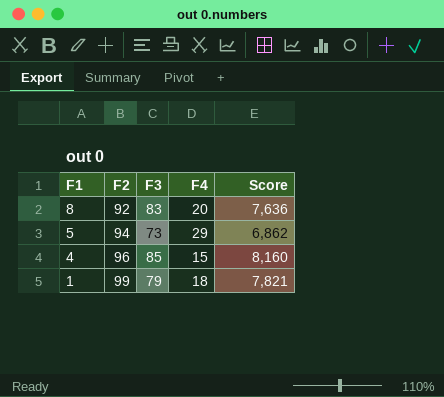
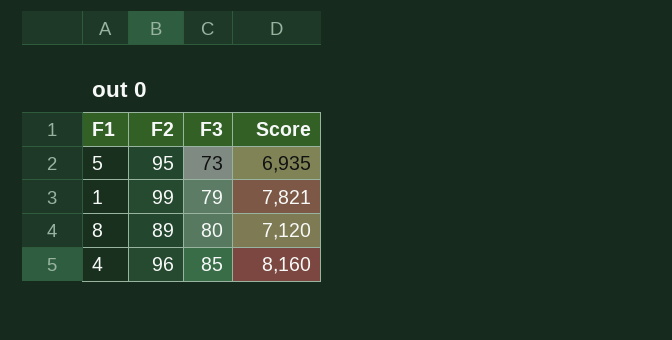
row order: F1 descending -> F3 ascending
column F4 | position: 4 -> none
5 | F2: 94 -> 95
5 | Score: 6,862 -> 6,935
8 | F2: 92 -> 89
8 | F3: 83 -> 80
8 | Score: 7,636 -> 7,120

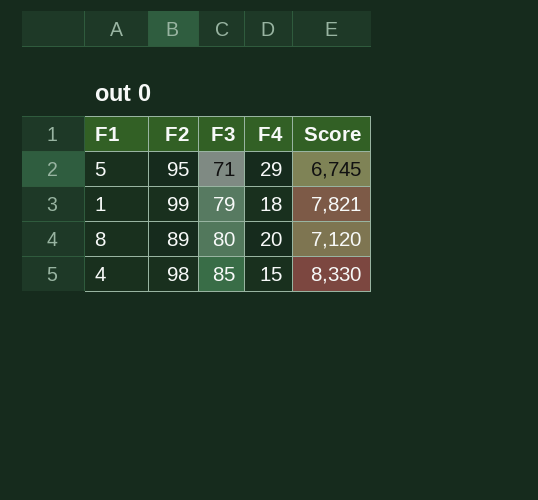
column F4 | position: none -> 4
5 | F3: 73 -> 71
5 | Score: 6,935 -> 6,745
4 | F2: 96 -> 98
4 | Score: 8,160 -> 8,330

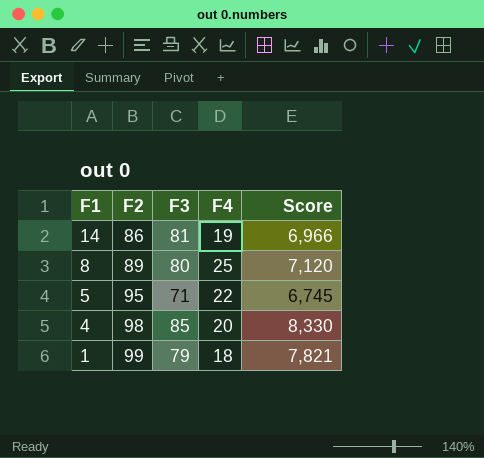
row order: F3 ascending -> F1 descending
row 14: none -> 86 | 81 | 19 | 6,966
8 | F4: 20 -> 25
5 | F4: 29 -> 22
4 | F4: 15 -> 20

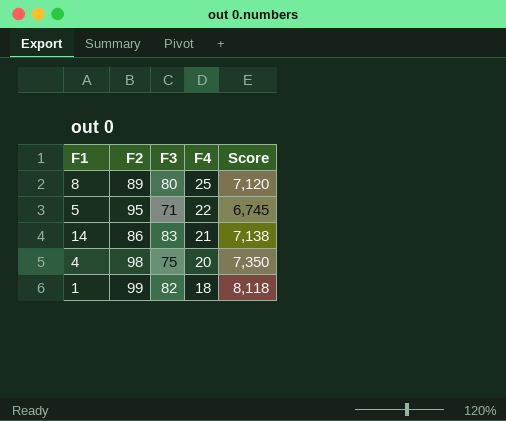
row order: F1 descending -> F4 descending
14 | F3: 81 -> 83
14 | F4: 19 -> 21
14 | Score: 6,966 -> 7,138
4 | F3: 85 -> 75
4 | Score: 8,330 -> 7,350
1 | F3: 79 -> 82
1 | Score: 7,821 -> 8,118

